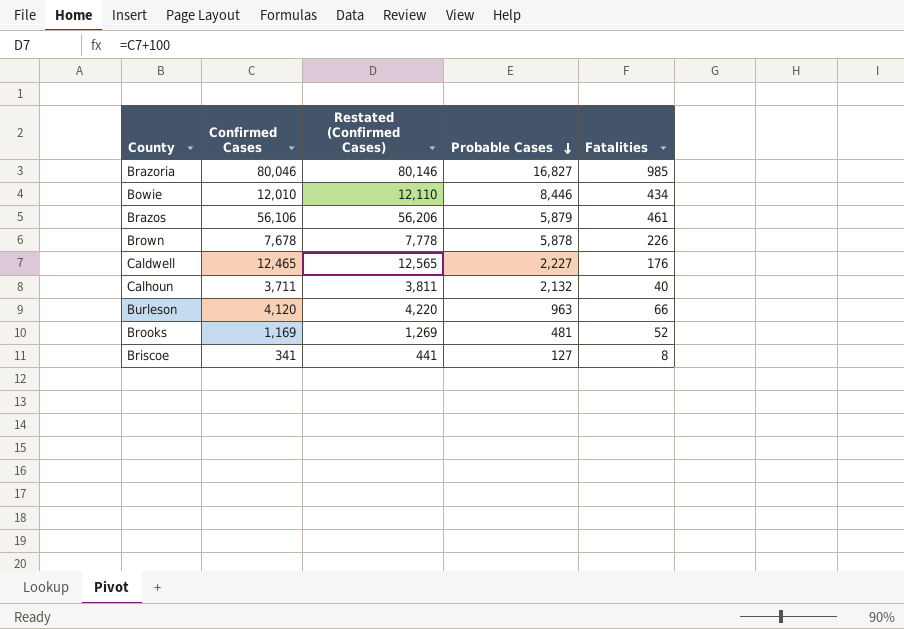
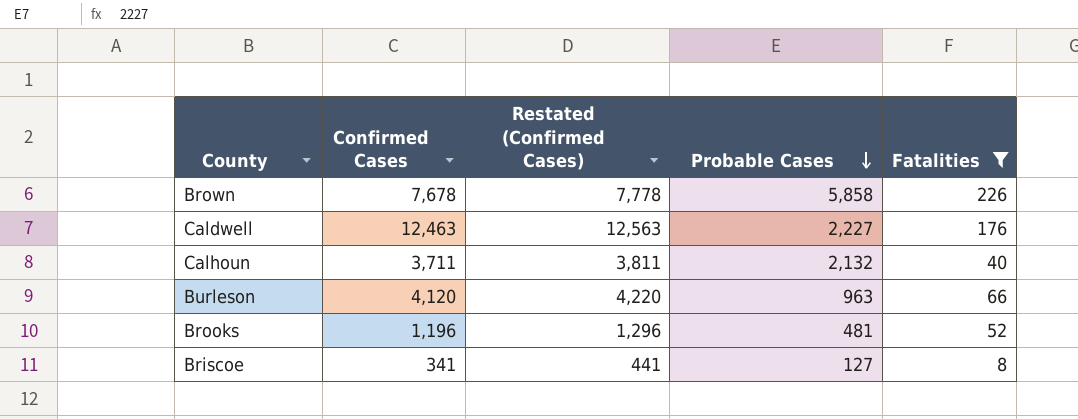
filter: none -> Fatalities <= 226
Brown | Probable Cases: 5,878 -> 5,858
Caldwell | Confirmed Cases: 12,465 -> 12,463
Caldwell | Restated (Confirmed Cases): 12,565 -> 12,563
Brooks | Confirmed Cases: 1,169 -> 1,196
Brooks | Restated (Confirmed Cases): 1,269 -> 1,296

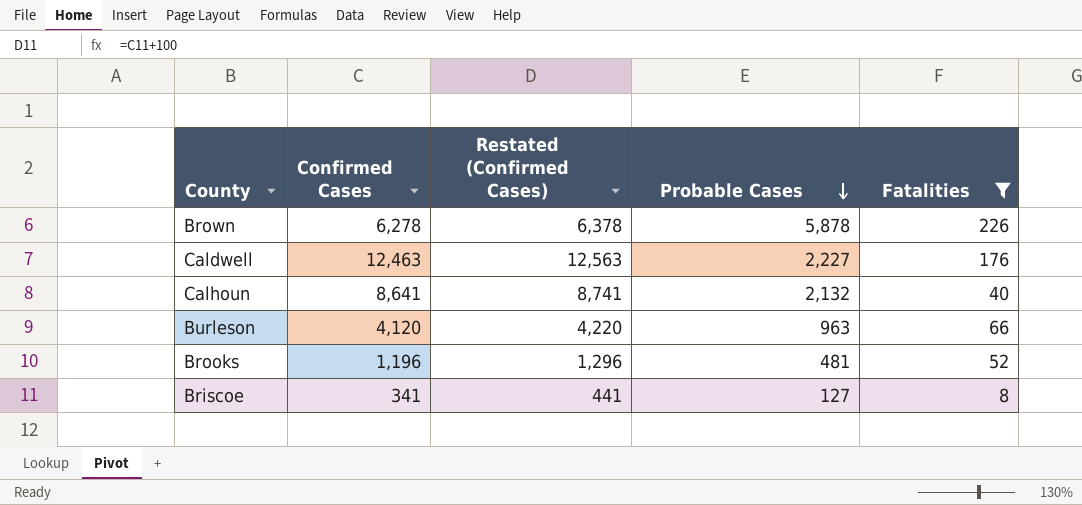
Brown | Confirmed Cases: 7,678 -> 6,278
Brown | Restated (Confirmed Cases): 7,778 -> 6,378
Brown | Probable Cases: 5,858 -> 5,878
Calhoun | Confirmed Cases: 3,711 -> 8,641
Calhoun | Restated (Confirmed Cases): 3,811 -> 8,741

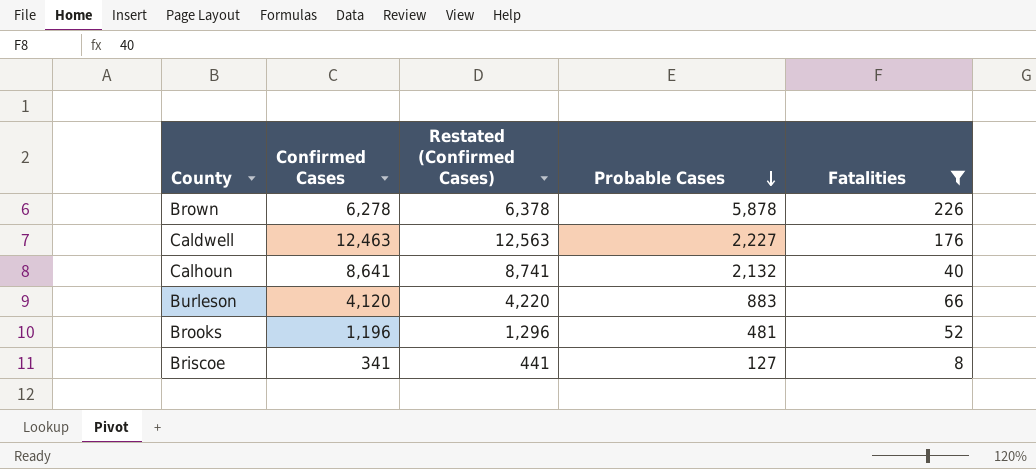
Burleson | Probable Cases: 963 -> 883

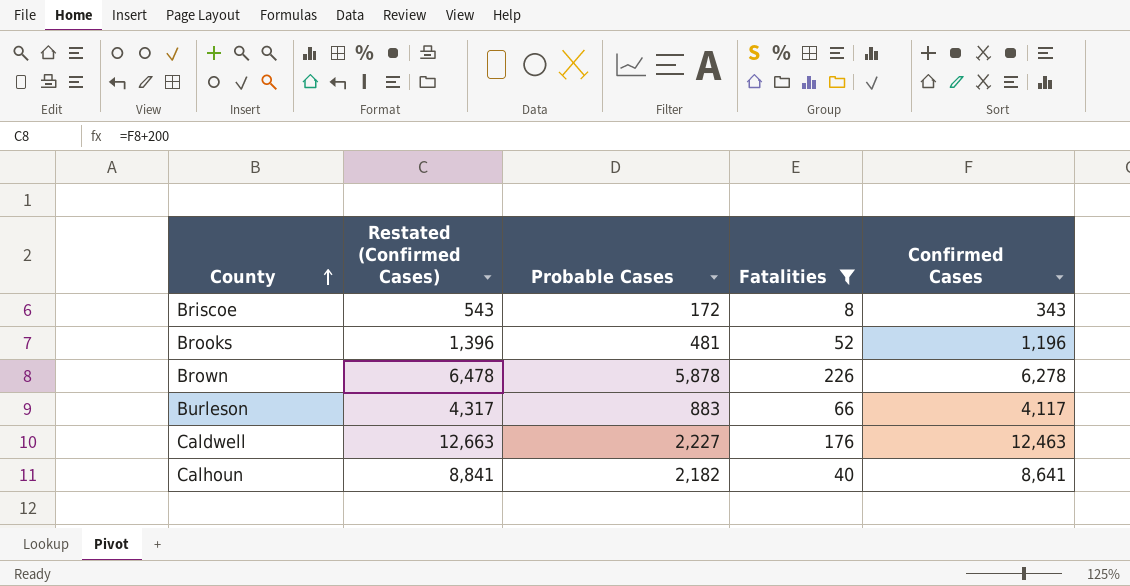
row order: Probable Cases descending -> County ascending
column Restated (Confirmed Cases) | formula: [Confirmed Cases] + 100 -> [Confirmed Cases] + 200
column Confirmed Cases | position: 2 -> 5
Briscoe | Probable Cases: 127 -> 172
Briscoe | Confirmed Cases: 341 -> 343
Burleson | Confirmed Cases: 4,120 -> 4,117
Calhoun | Probable Cases: 2,132 -> 2,182

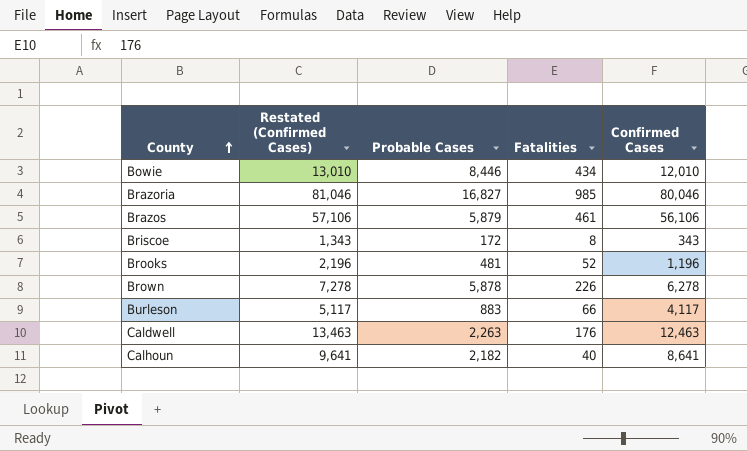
filter: Fatalities <= 226 -> none
column Restated (Confirmed Cases) | formula: [Confirmed Cases] + 200 -> [Confirmed Cases] + 1000
Caldwell | Probable Cases: 2,227 -> 2,263

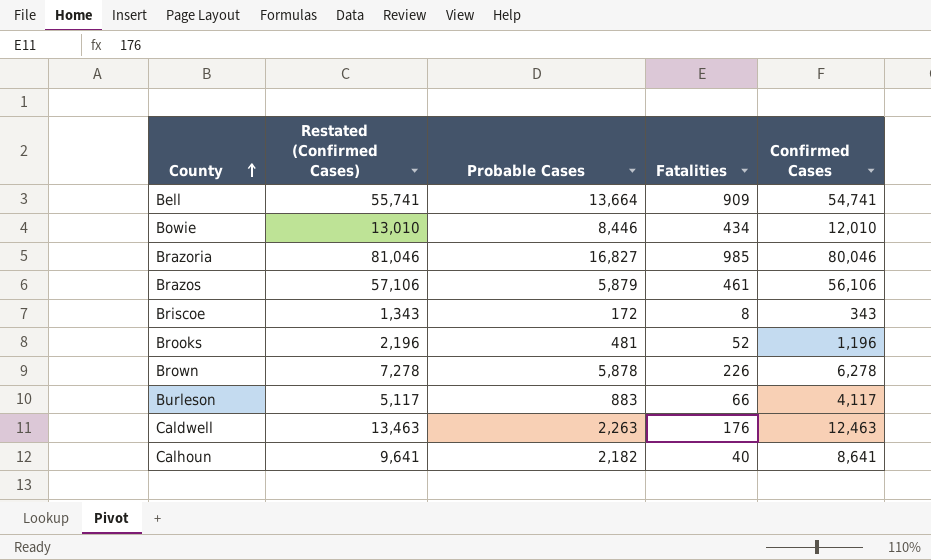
row Bell: none -> 55,741 | 13,664 | 909 | 54,741

